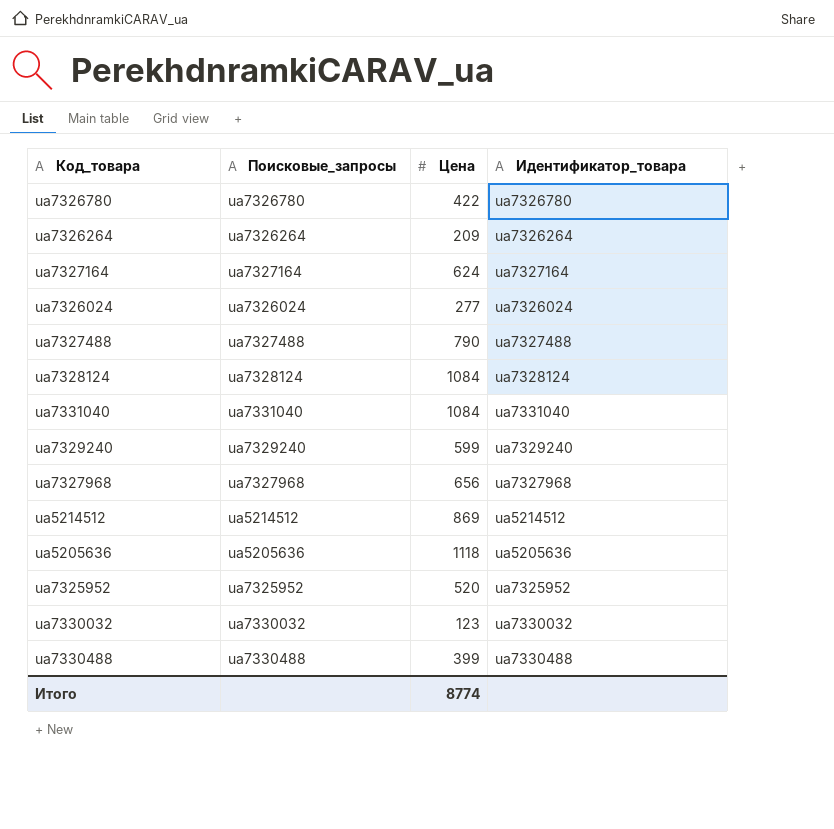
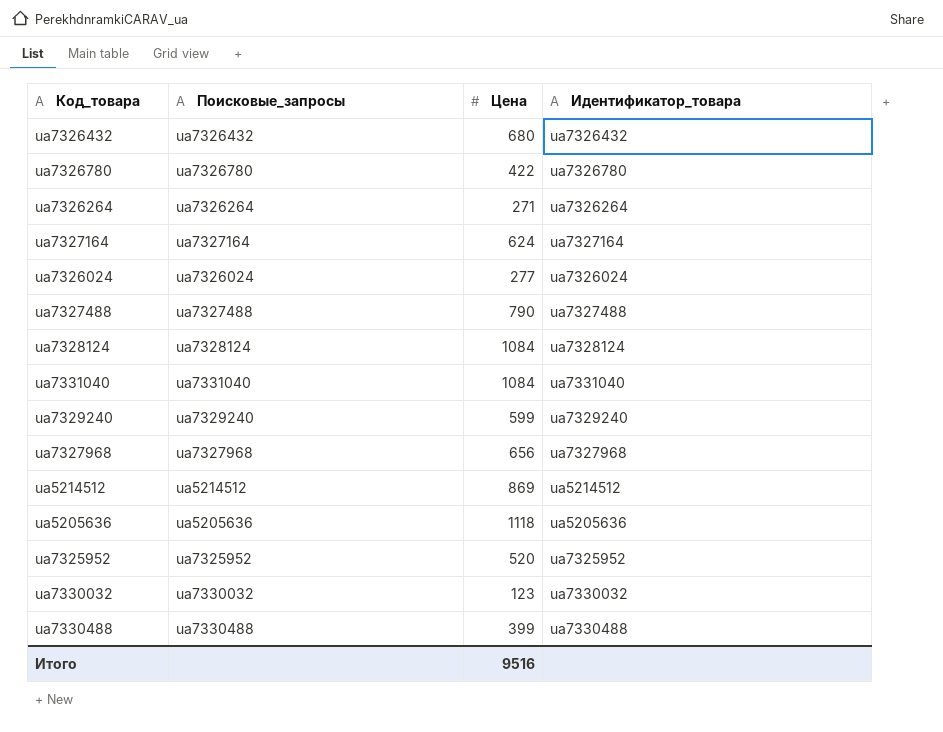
row ua7326432: none -> ua7326432 | 680 | ua7326432
ua7326264 | Цена: 209 -> 271
Итого | Цена: 8774 -> 9516

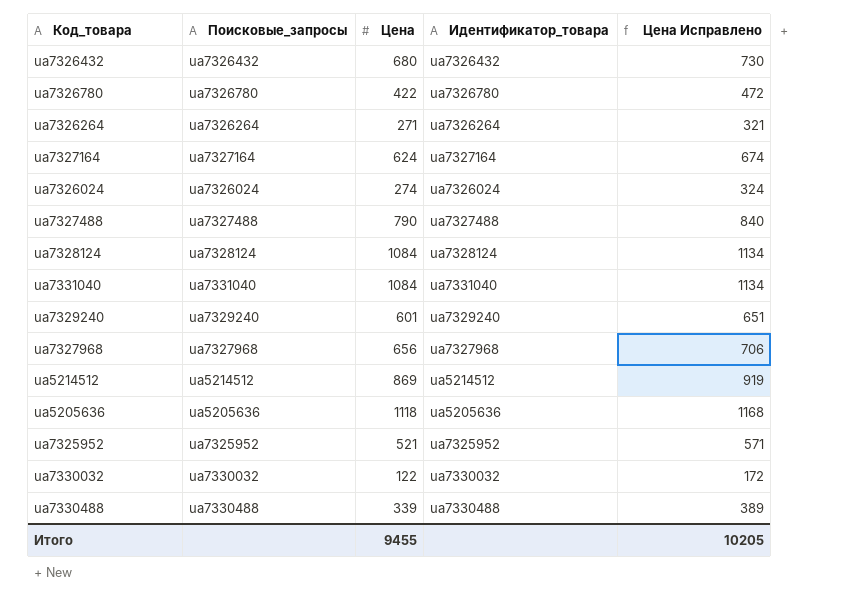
column Цена Исправлено | formula: none -> [Цена] + 50
ua7326024 | Цена: 277 -> 274
ua7329240 | Цена: 599 -> 601
ua7325952 | Цена: 520 -> 521
ua7330032 | Цена: 123 -> 122
ua7330488 | Цена: 399 -> 339
Итого | Цена: 9516 -> 9455

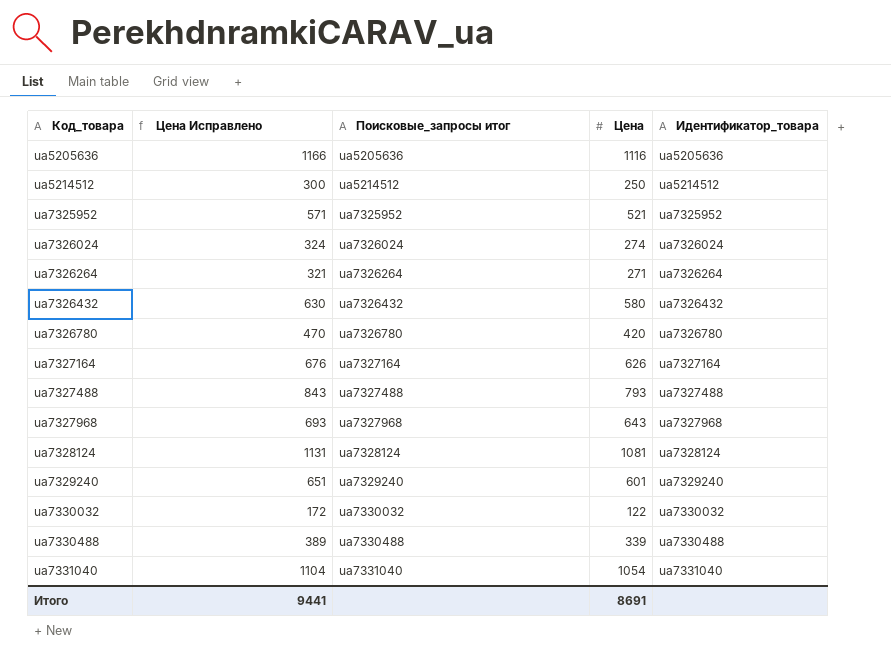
row order: none -> Код_товара ascending
column Цена Исправлено | position: 5 -> 2
column name: Поисковые_запросы -> Поисковые_запросы итог
ua5205636 | Цена Исправлено: 1168 -> 1166
ua5205636 | Цена: 1118 -> 1116
ua5214512 | Цена Исправлено: 919 -> 300
ua5214512 | Цена: 869 -> 250
ua7326432 | Цена Исправлено: 730 -> 630
ua7326432 | Цена: 680 -> 580
ua7326780 | Цена Исправлено: 472 -> 470
ua7326780 | Цена: 422 -> 420
ua7327164 | Цена Исправлено: 674 -> 676
ua7327164 | Цена: 624 -> 626
ua7327488 | Цена Исправлено: 840 -> 843
ua7327488 | Цена: 790 -> 793
ua7327968 | Цена Исправлено: 706 -> 693
ua7327968 | Цена: 656 -> 643
ua7328124 | Цена Исправлено: 1134 -> 1131
ua7328124 | Цена: 1084 -> 1081
ua7331040 | Цена Исправлено: 1134 -> 1104
ua7331040 | Цена: 1084 -> 1054
Итого | Цена Исправлено: 10205 -> 9441
Итого | Цена: 9455 -> 8691

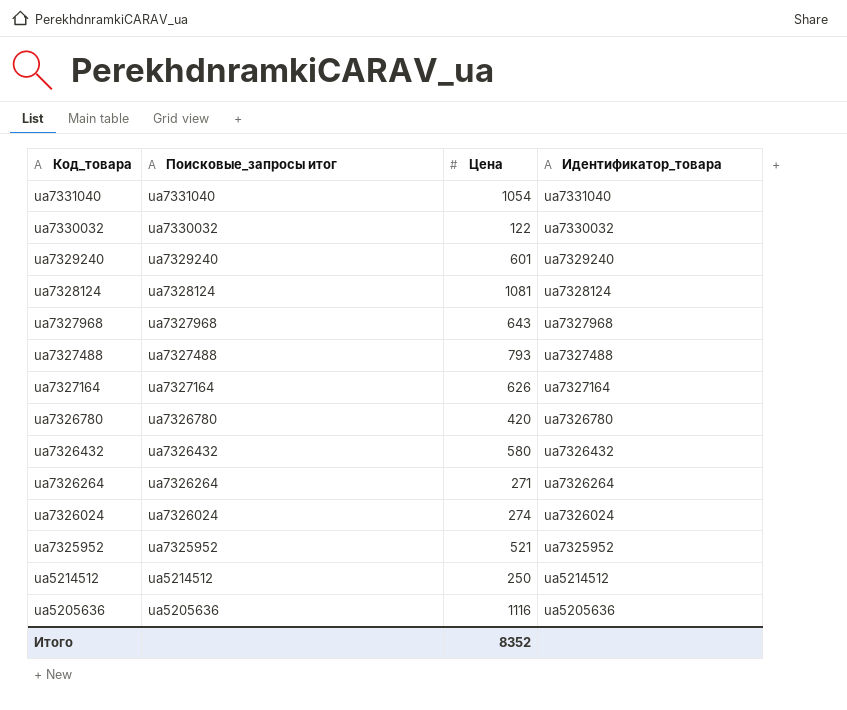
row order: Код_товара ascending -> Код_товара descending
column Цена Исправлено | formula: [Цена] + 50 -> none
row ua7330488: 389 | ua7330488 | 339 | ua7330488 -> none
Итого | Цена: 8691 -> 8352

